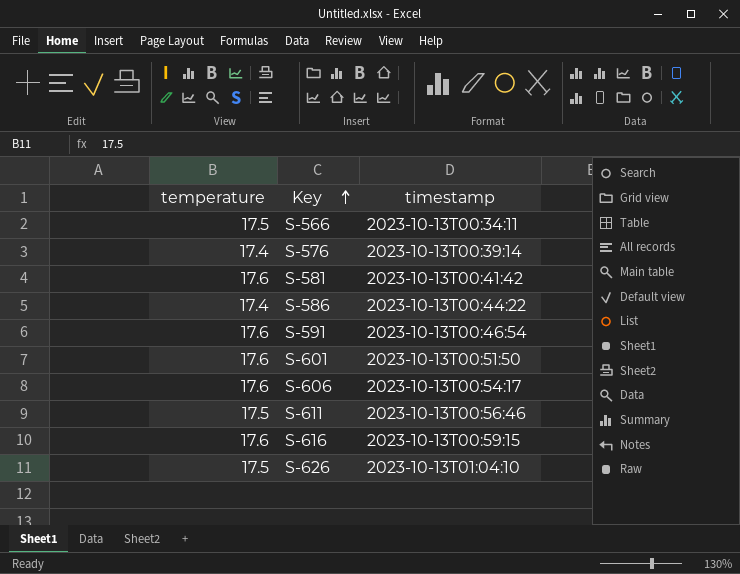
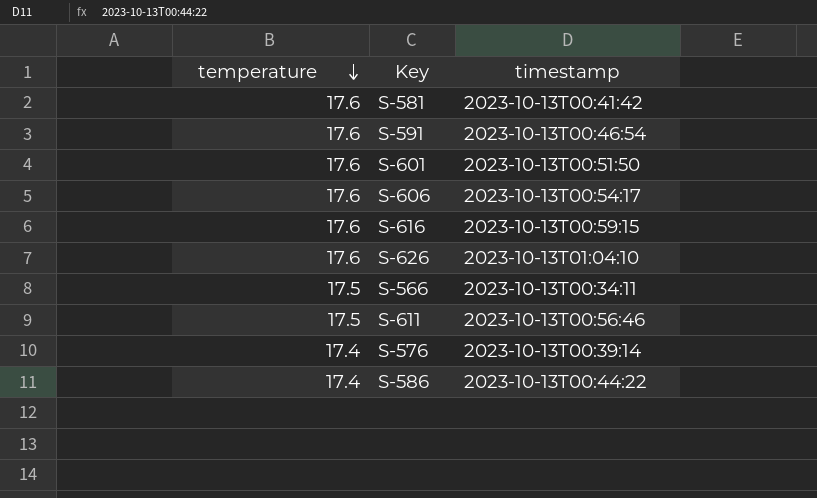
row order: Key ascending -> temperature descending
S-626 | temperature: 17.5 -> 17.6

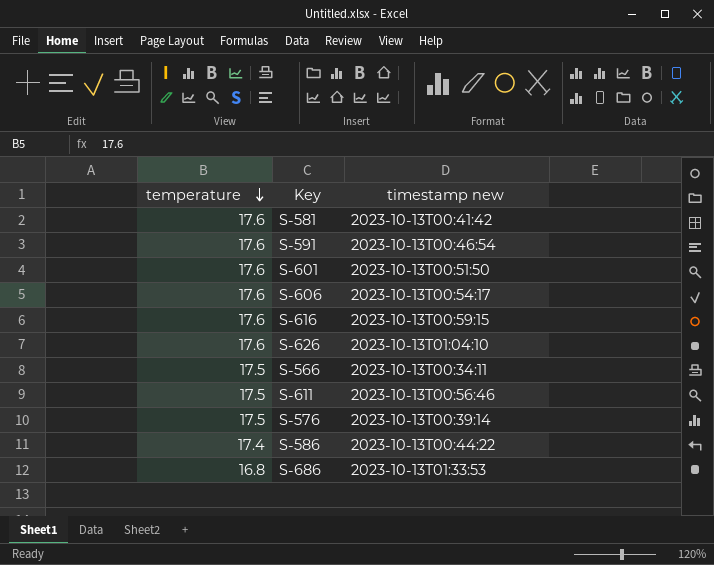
column name: timestamp -> timestamp new
S-576 | temperature: 17.4 -> 17.5
row S-686: none -> 16.8 | 2023-10-13T01:33:53

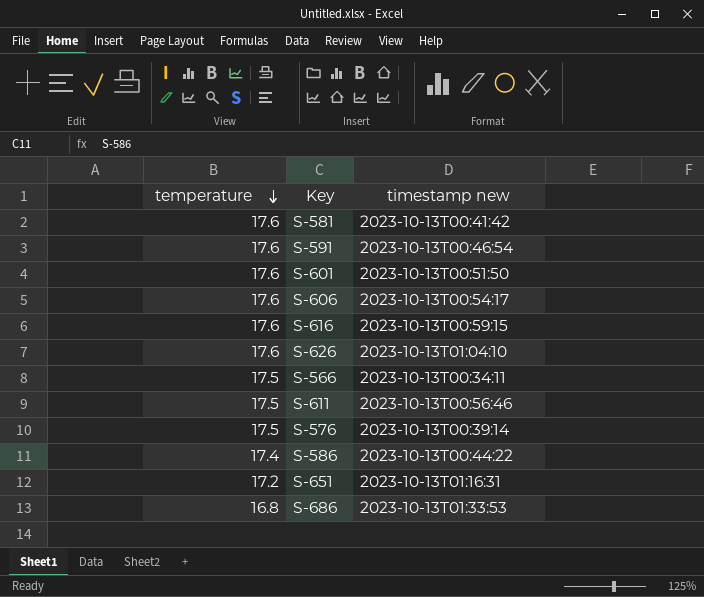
row S-651: none -> 17.2 | 2023-10-13T01:16:31

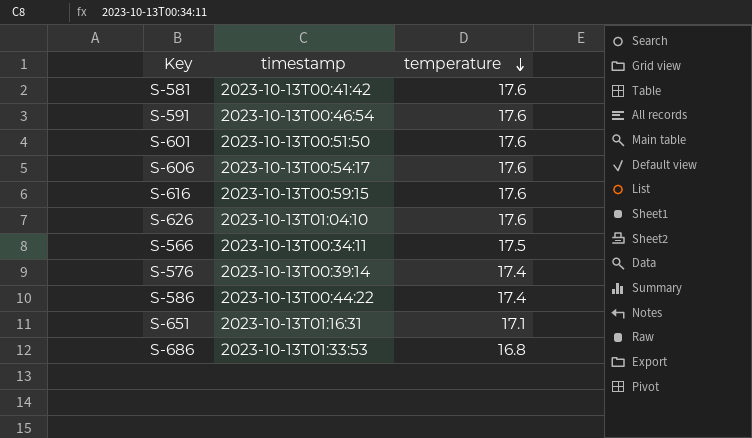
column name: timestamp new -> timestamp
column temperature | position: 1 -> 3
row S-611: 17.5 | 2023-10-13T00:56:46 -> none
S-576 | temperature: 17.5 -> 17.4
S-651 | temperature: 17.2 -> 17.1

